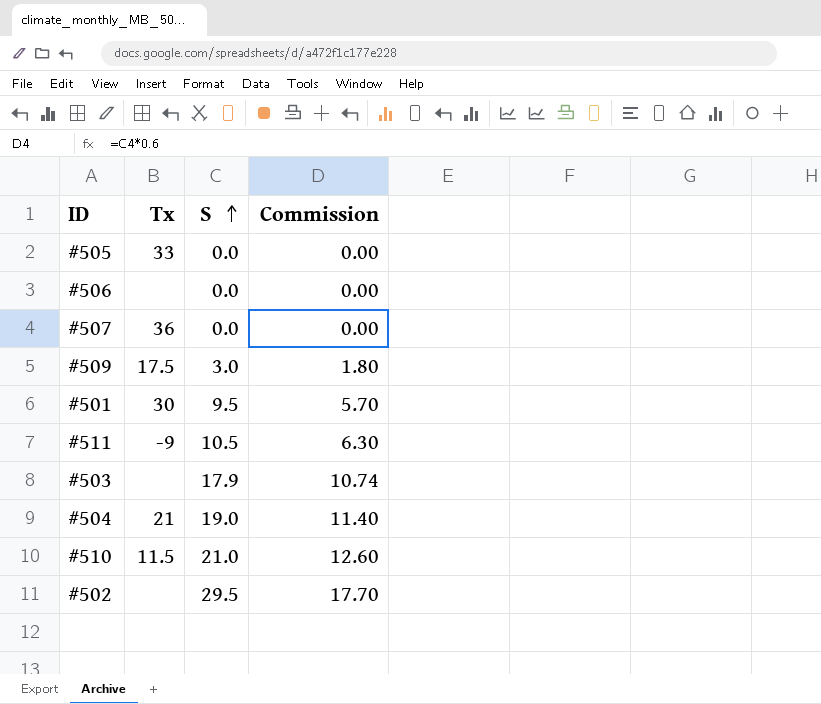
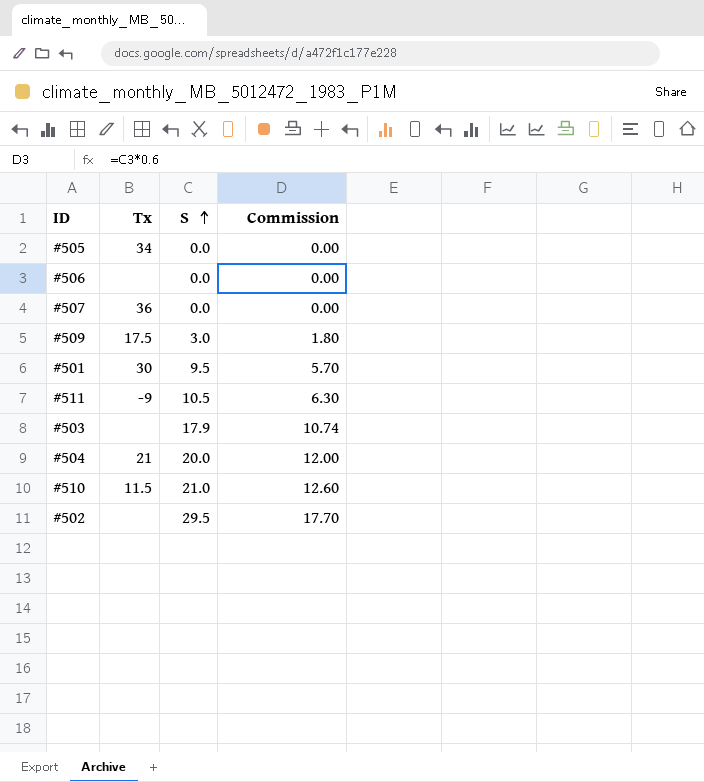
#505 | Tx: 33 -> 34
#504 | S: 19.0 -> 20.0
#504 | Commission: 11.40 -> 12.00

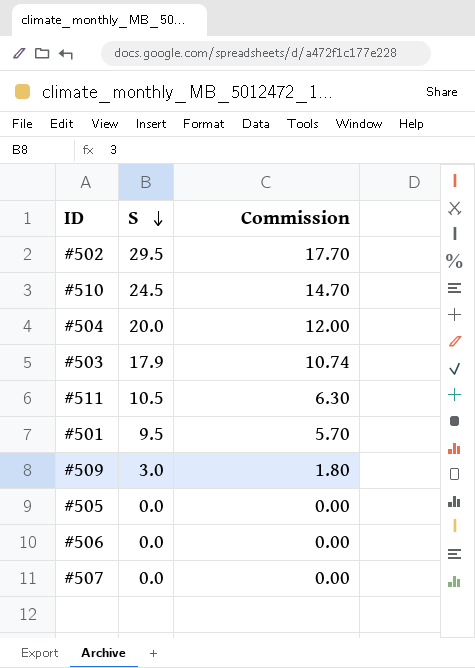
row order: S ascending -> S descending
column Tx | position: 2 -> none
#510 | S: 21.0 -> 24.5
#510 | Commission: 12.60 -> 14.70

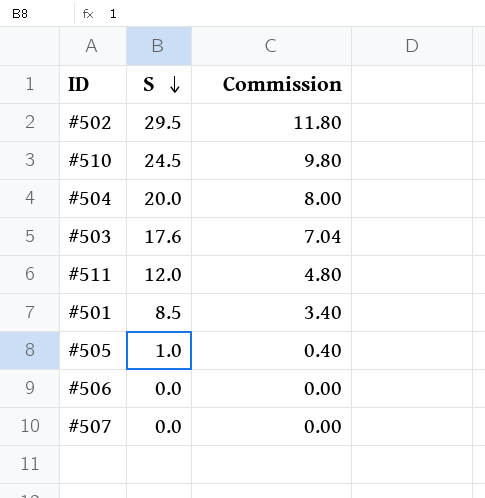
column Commission | formula: [S] * 0.6 -> [S] * 0.4
row #509: 3.0 | 1.80 -> none
#503 | S: 17.9 -> 17.6
#511 | S: 10.5 -> 12.0
#501 | S: 9.5 -> 8.5
#505 | S: 0.0 -> 1.0

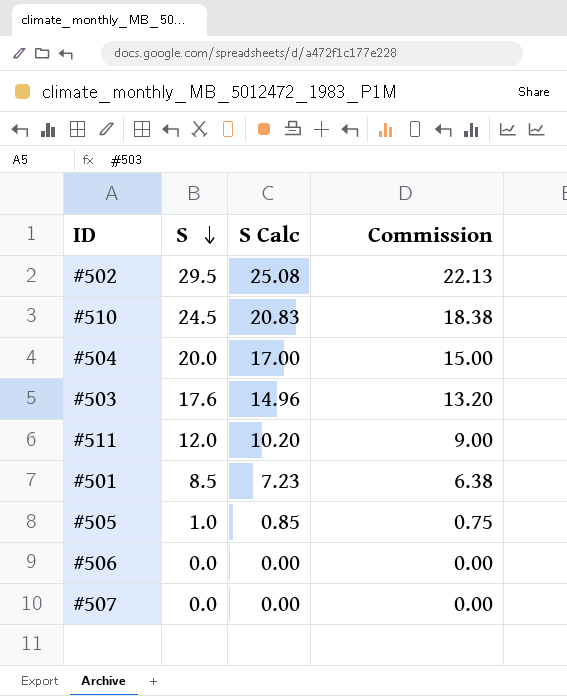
column S Calc | formula: none -> [S] * 0.85
column Commission | formula: [S] * 0.4 -> [S] * 0.75

